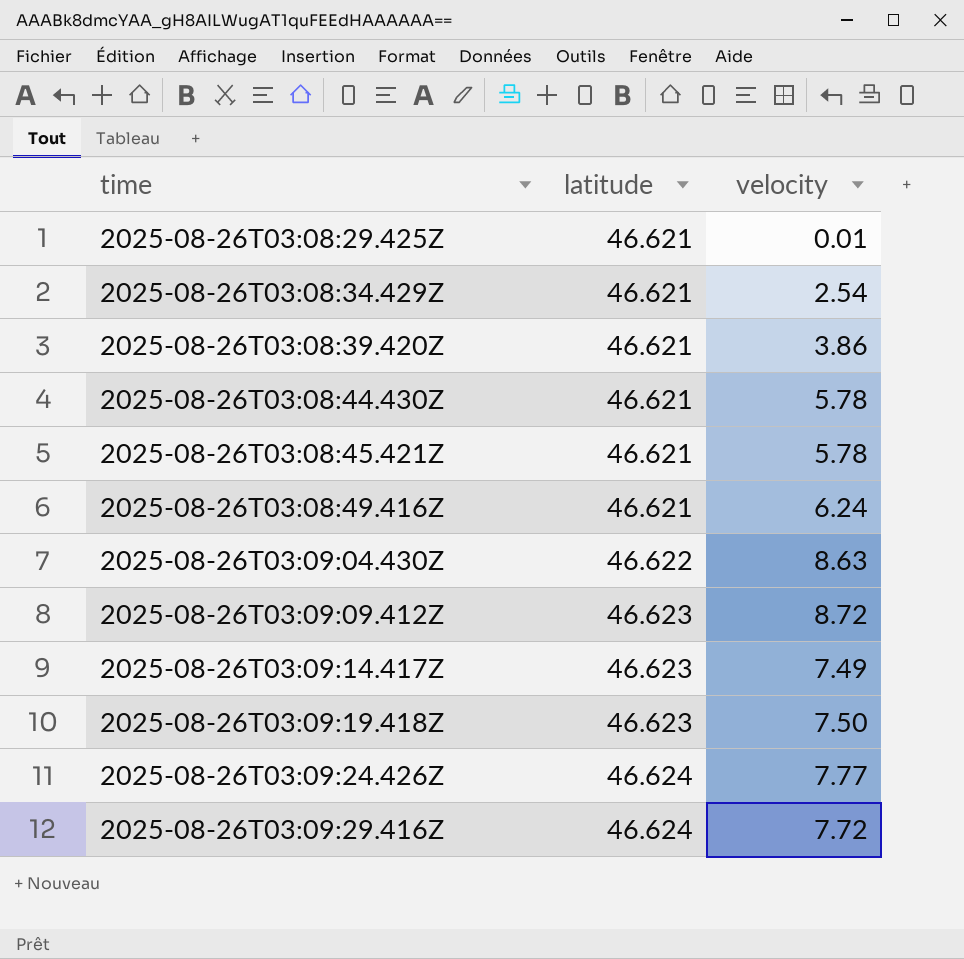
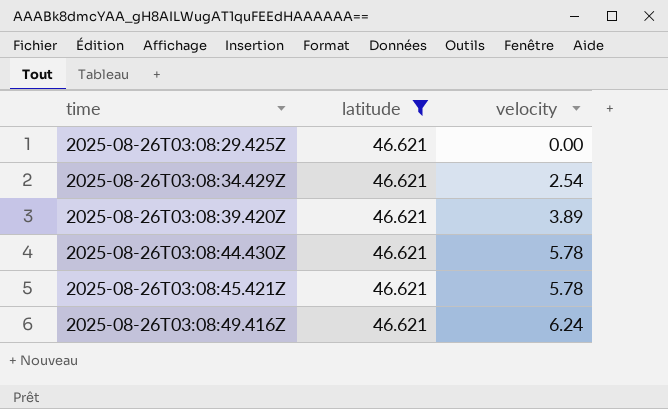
filter: none -> latitude = 46.621
2025-08-26T03:08:29.425Z | velocity: 0.01 -> 0.00
2025-08-26T03:08:39.420Z | velocity: 3.86 -> 3.89

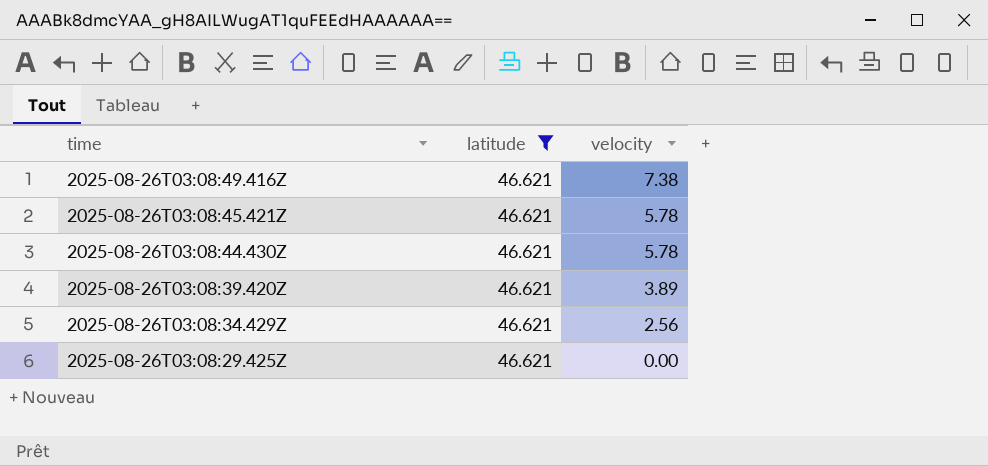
row order: time ascending -> time descending
2025-08-26T03:08:49.416Z | velocity: 6.24 -> 7.38
2025-08-26T03:08:34.429Z | velocity: 2.54 -> 2.56

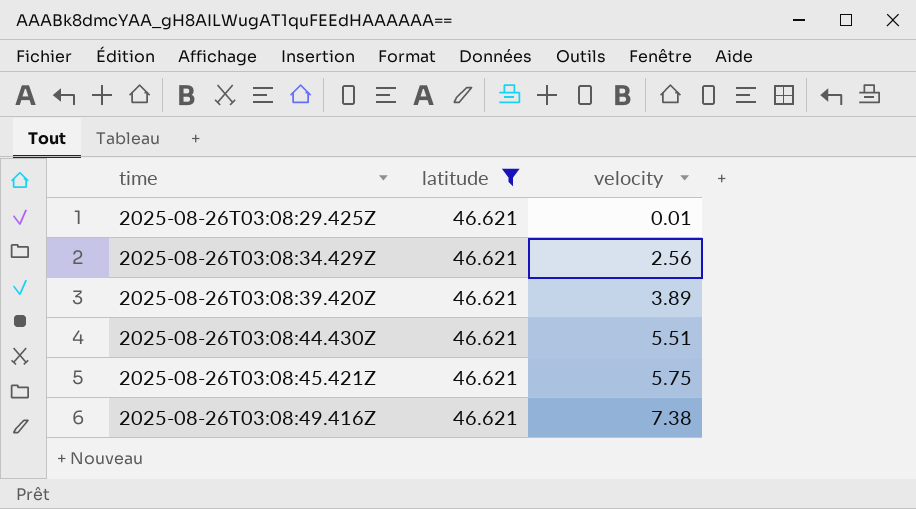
row order: time descending -> time ascending
2025-08-26T03:08:29.425Z | velocity: 0.00 -> 0.01
2025-08-26T03:08:44.430Z | velocity: 5.78 -> 5.51
2025-08-26T03:08:45.421Z | velocity: 5.78 -> 5.75

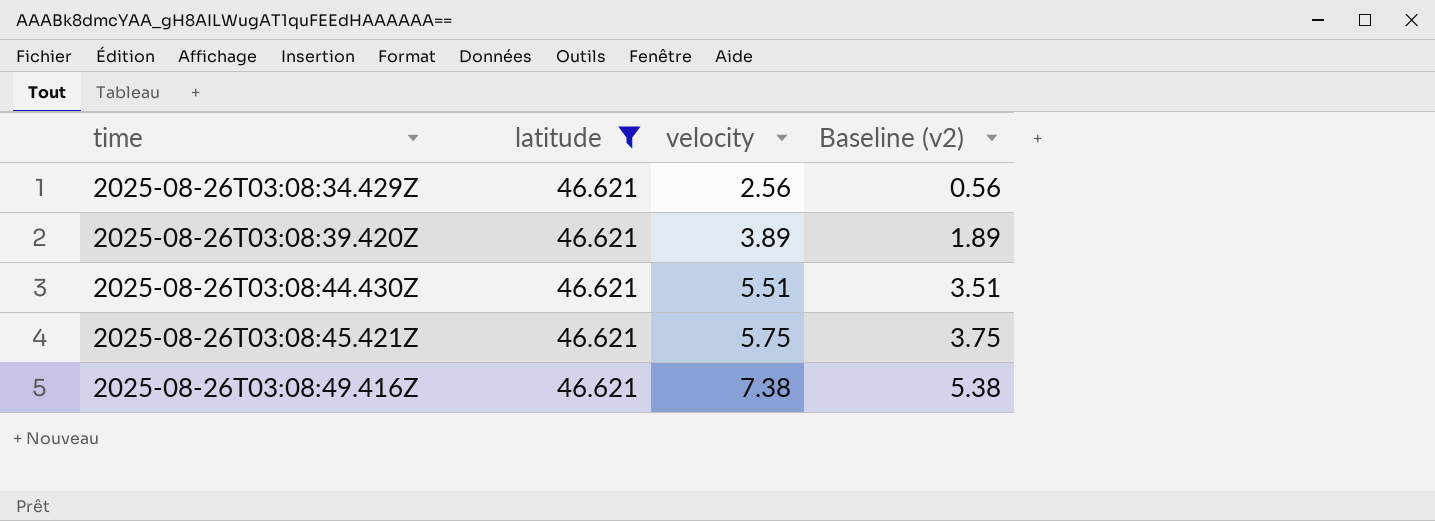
column Baseline (v2) | formula: none -> [velocity] - 2
row 2025-08-26T03:08:29.425Z: 46.621 | 0.01 -> none

